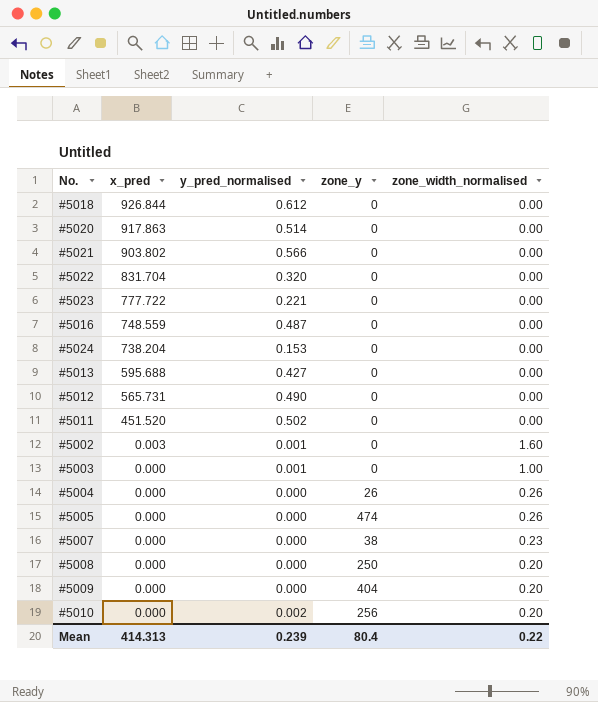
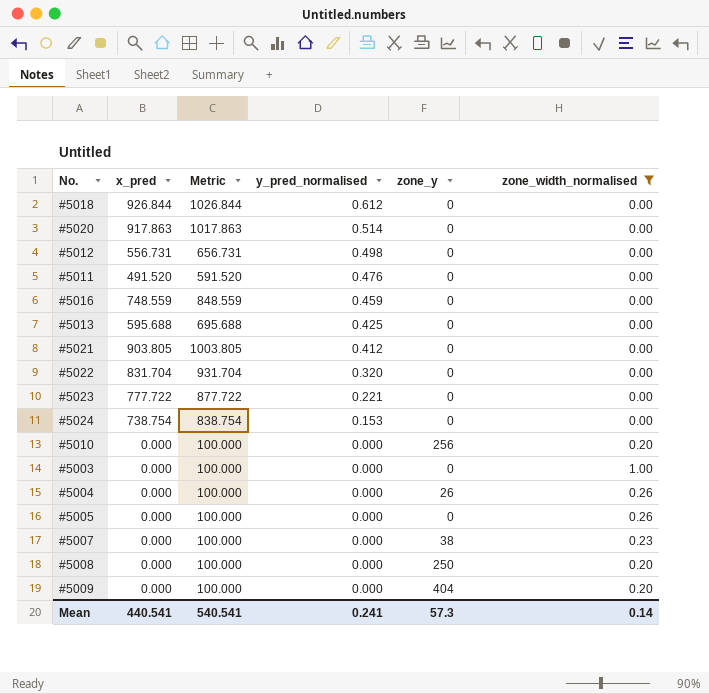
filter: none -> zone_width_normalised != 1.60
row order: x_pred descending -> y_pred_normalised descending
column Metric | formula: none -> [x_pred] + 100
#5012 | x_pred: 565.731 -> 556.731
#5012 | y_pred_normalised: 0.490 -> 0.498
#5011 | x_pred: 451.520 -> 491.520
#5011 | y_pred_normalised: 0.502 -> 0.476
#5016 | y_pred_normalised: 0.487 -> 0.459
#5013 | y_pred_normalised: 0.427 -> 0.425
#5021 | x_pred: 903.802 -> 903.805
#5021 | y_pred_normalised: 0.566 -> 0.412
#5024 | x_pred: 738.204 -> 738.754
#5010 | y_pred_normalised: 0.002 -> 0.000
#5003 | y_pred_normalised: 0.001 -> 0.000
#5005 | zone_y: 474 -> 0
Mean | x_pred: 414.313 -> 440.541
Mean | y_pred_normalised: 0.239 -> 0.241
Mean | zone_y: 80.4 -> 57.3
Mean | zone_width_normalised: 0.22 -> 0.14

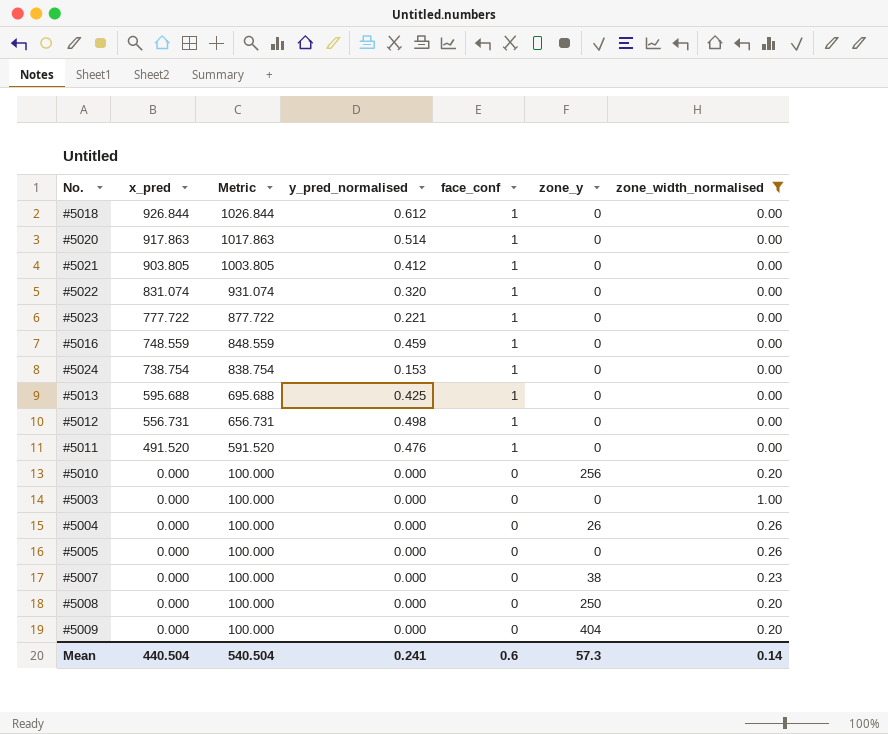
row order: y_pred_normalised descending -> x_pred descending
column face_conf | position: none -> 5
#5022 | x_pred: 831.704 -> 831.074
#5022 | Metric: 931.704 -> 931.074
Mean | x_pred: 440.541 -> 440.504
Mean | Metric: 540.541 -> 540.504

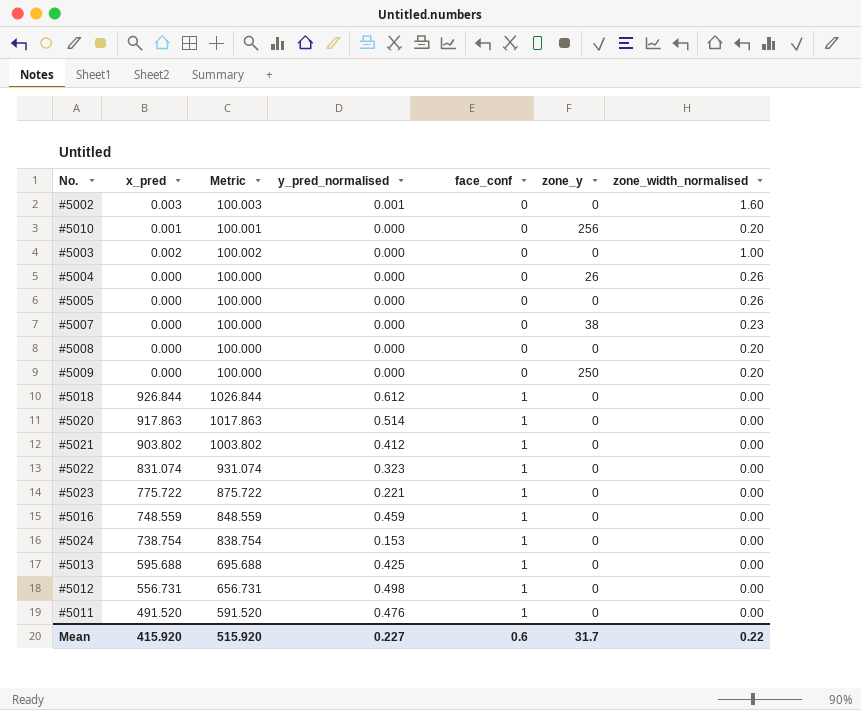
filter: zone_width_normalised != 1.60 -> none
row order: x_pred descending -> face_conf ascending
#5010 | x_pred: 0.000 -> 0.001
#5010 | Metric: 100.000 -> 100.001
#5003 | x_pred: 0.000 -> 0.002
#5003 | Metric: 100.000 -> 100.002
#5008 | zone_y: 250 -> 0
#5009 | zone_y: 404 -> 250
#5021 | x_pred: 903.805 -> 903.802
#5021 | Metric: 1003.805 -> 1003.802
#5022 | y_pred_normalised: 0.320 -> 0.323
#5023 | x_pred: 777.722 -> 775.722
#5023 | Metric: 877.722 -> 875.722
Mean | x_pred: 440.504 -> 415.920
Mean | Metric: 540.504 -> 515.920
Mean | y_pred_normalised: 0.241 -> 0.227
Mean | zone_y: 57.3 -> 31.7
Mean | zone_width_normalised: 0.14 -> 0.22

